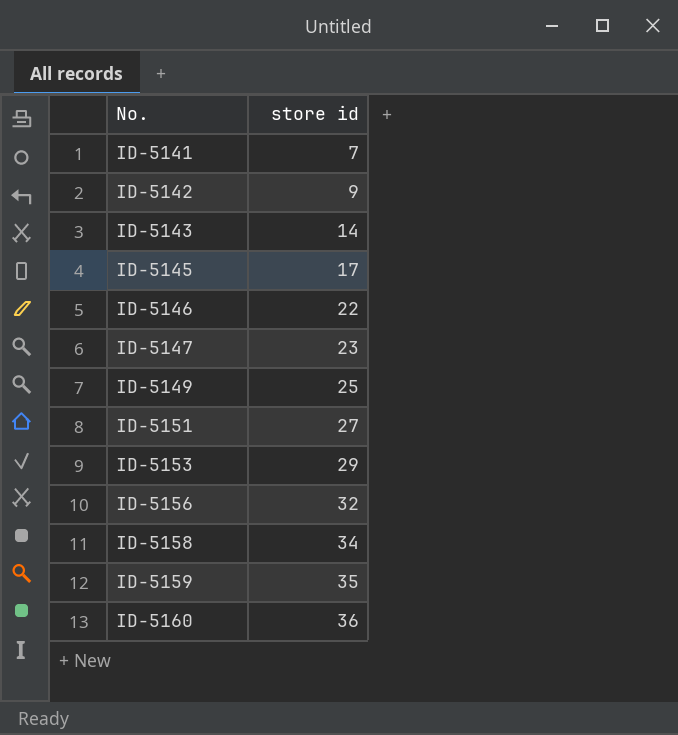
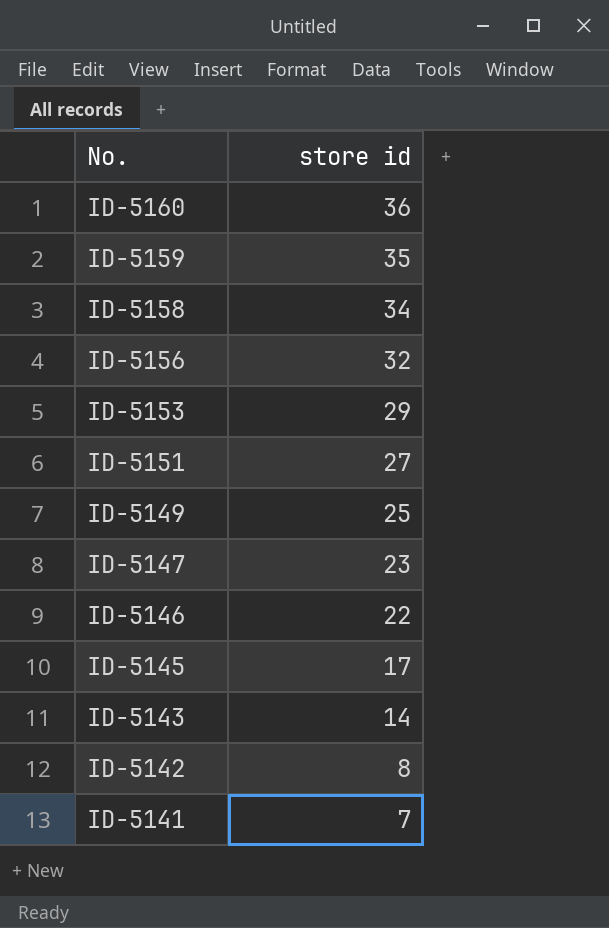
row order: No. ascending -> No. descending
ID-5142 | store id: 9 -> 8

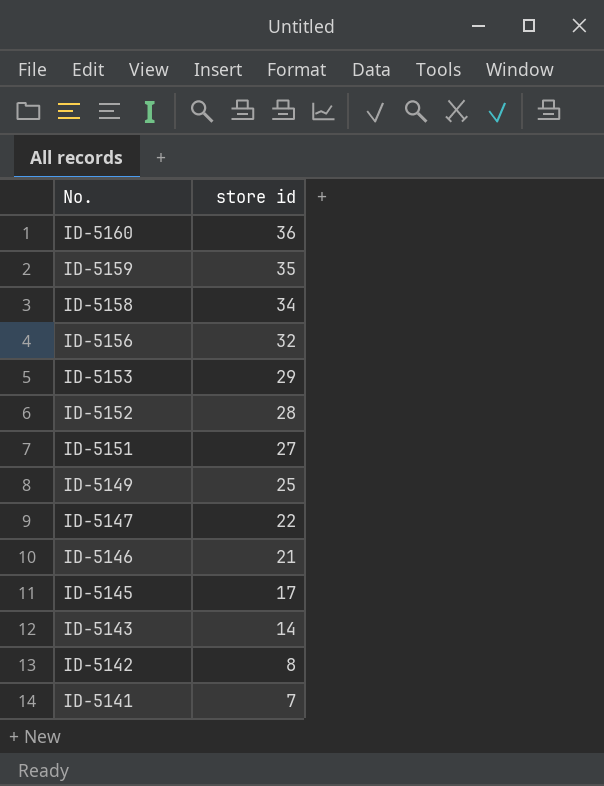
row ID-5152: none -> 28
ID-5147 | store id: 23 -> 22
ID-5146 | store id: 22 -> 21

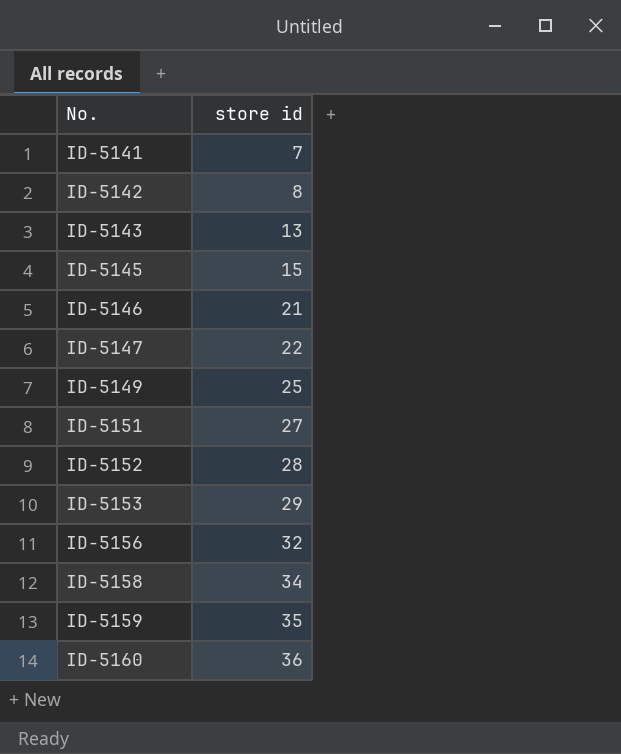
row order: No. descending -> No. ascending
ID-5143 | store id: 14 -> 13
ID-5145 | store id: 17 -> 15

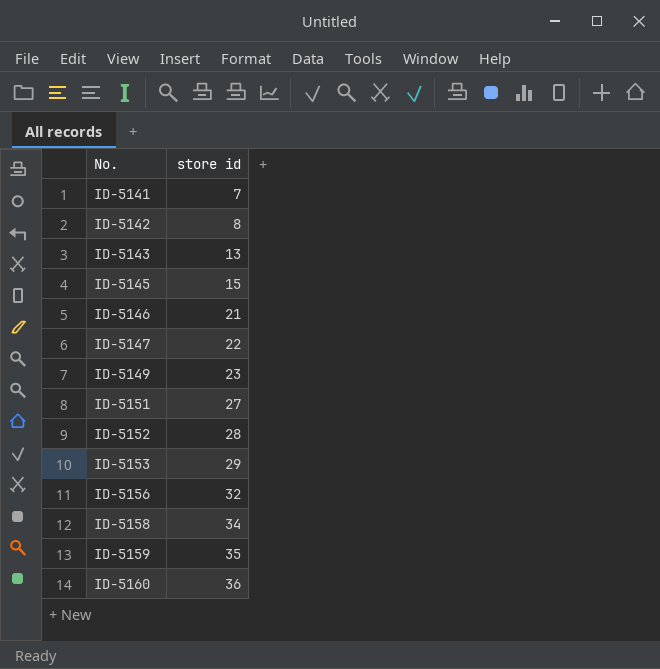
ID-5149 | store id: 25 -> 23

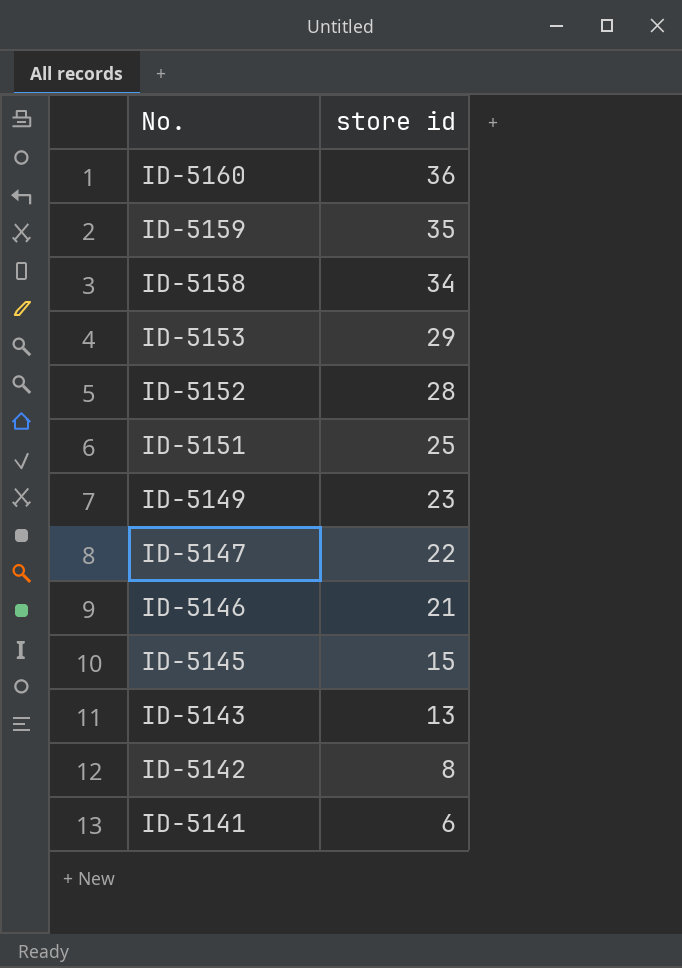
row order: No. ascending -> No. descending
row ID-5156: 32 -> none
ID-5151 | store id: 27 -> 25
ID-5141 | store id: 7 -> 6

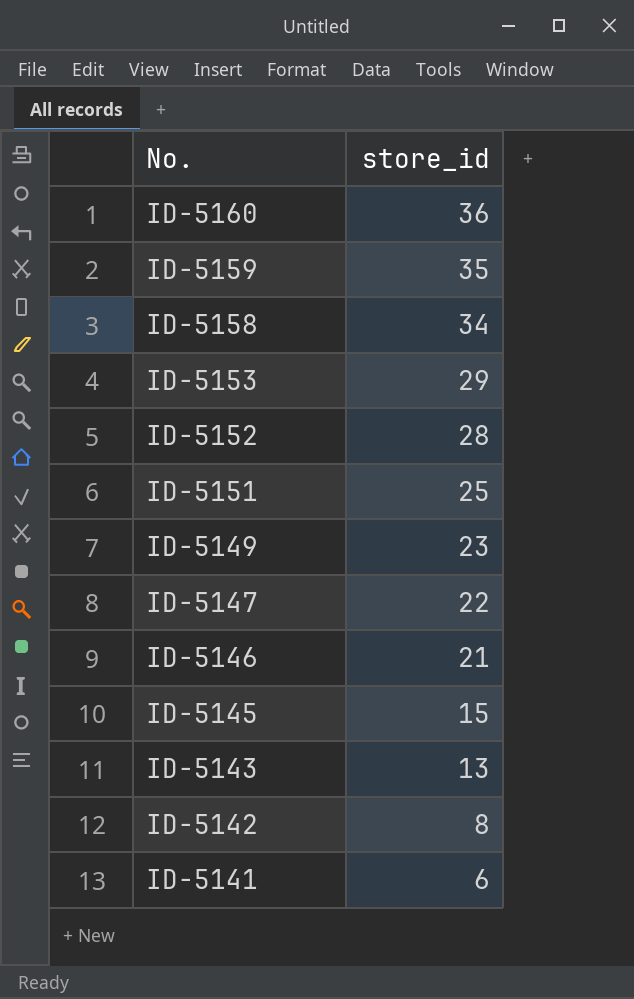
column name: store id -> store_id

